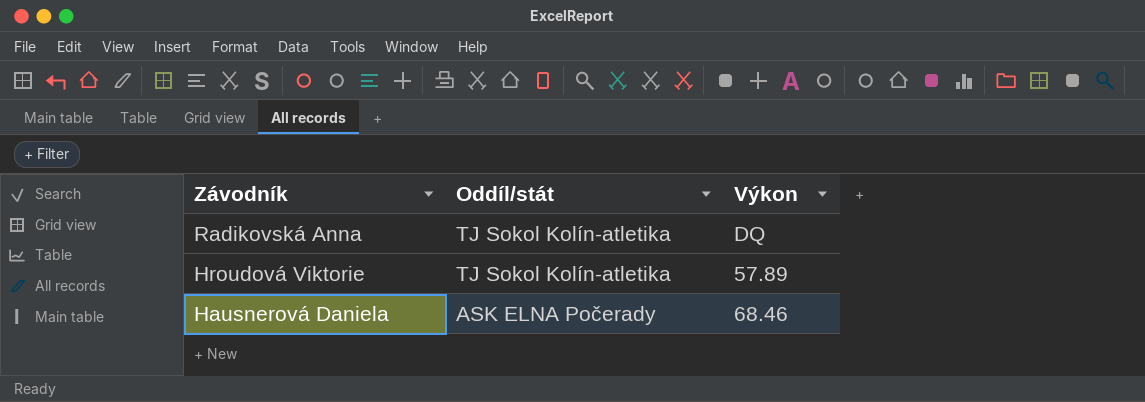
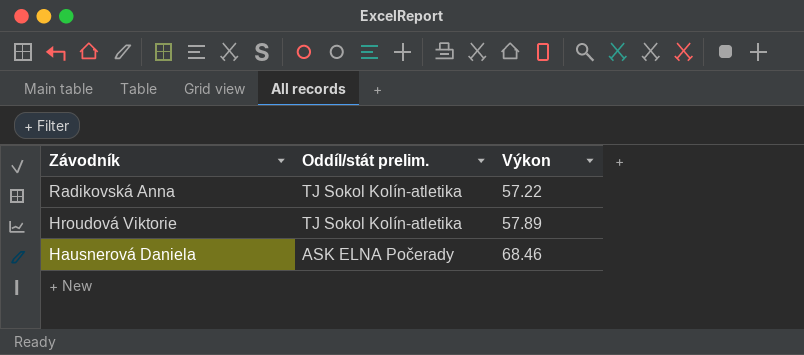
column name: Oddíl/stát -> Oddíl/stát prelim.
Radikovská Anna | Výkon: DQ -> 57.22

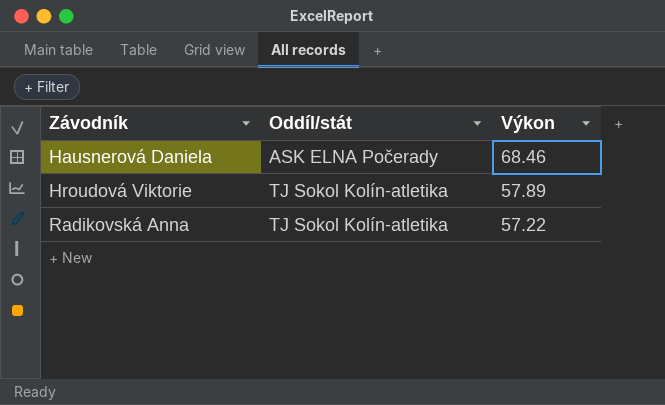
row order: Závodník descending -> Závodník ascending
column name: Oddíl/stát prelim. -> Oddíl/stát

